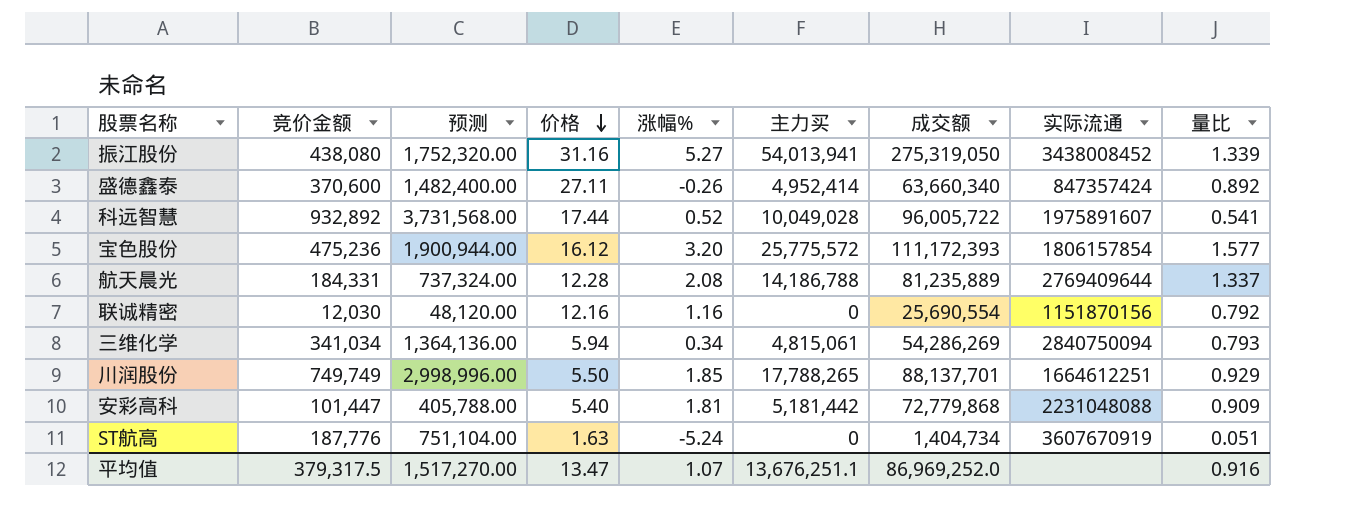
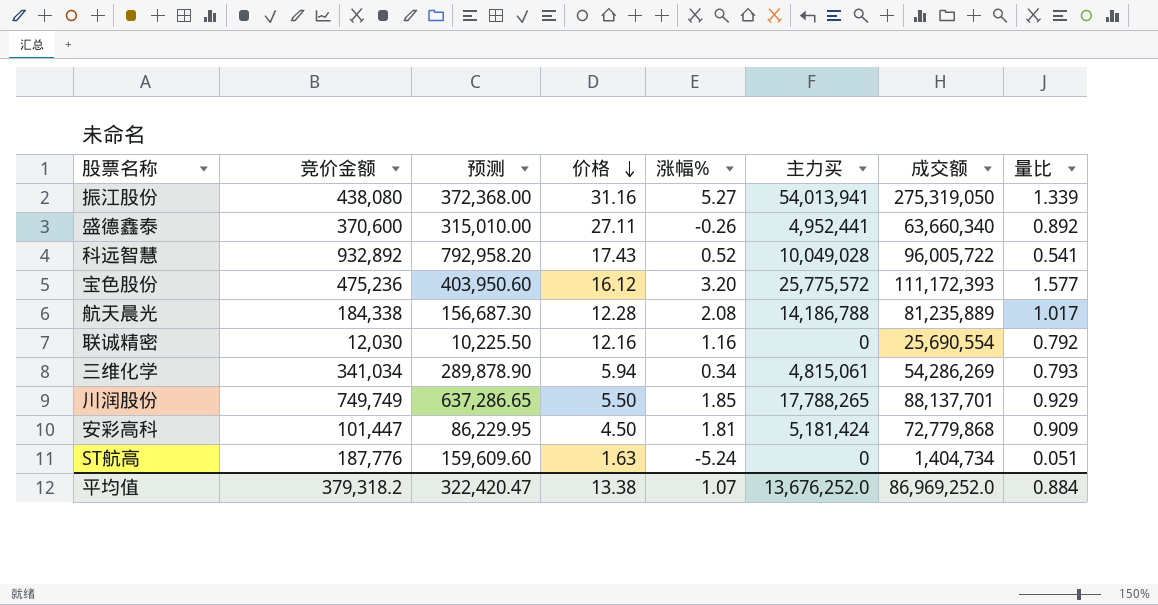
column 实际流通 | position: 8 -> none
column 预测 | formula: [竞价金额] * 4 -> [竞价金额] * 0.85
盛德鑫泰 | 主力买: 4,952,414 -> 4,952,441
科远智慧 | 价格: 17.44 -> 17.43
航天晨光 | 竞价金额: 184,331 -> 184,338
航天晨光 | 量比: 1.337 -> 1.017
安彩高科 | 价格: 5.40 -> 4.50
安彩高科 | 主力买: 5,181,442 -> 5,181,424
平均值 | 竞价金额: 379,317.5 -> 379,318.2
平均值 | 预测: 1,517,270.00 -> 322,420.47
平均值 | 价格: 13.47 -> 13.38
平均值 | 主力买: 13,676,251.1 -> 13,676,252.0
平均值 | 量比: 0.916 -> 0.884

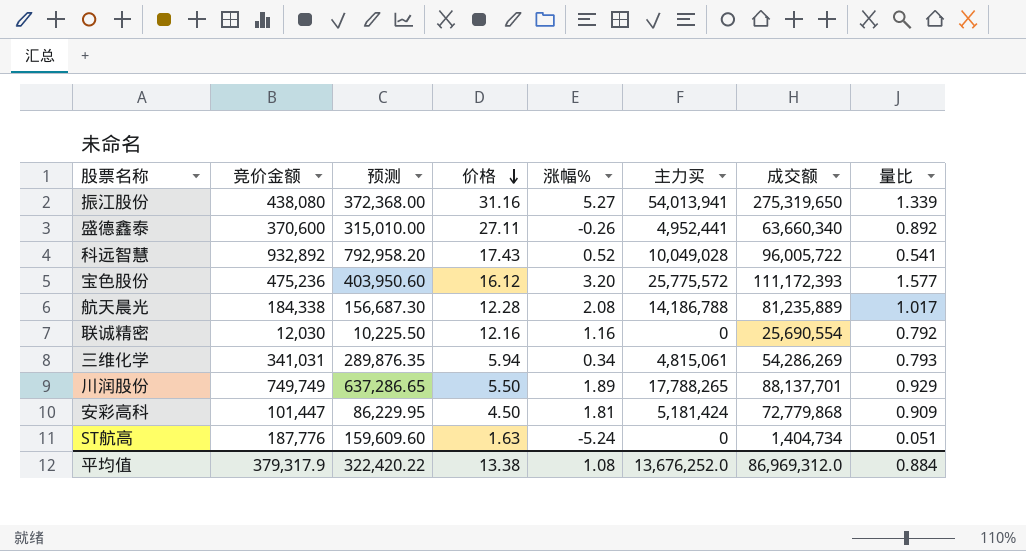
振江股份 | 成交额: 275,319,050 -> 275,319,650
三维化学 | 竞价金额: 341,034 -> 341,031
三维化学 | 预测: 289,878.90 -> 289,876.35
川润股份 | 涨幅%: 1.85 -> 1.89
平均值 | 竞价金额: 379,318.2 -> 379,317.9
平均值 | 预测: 322,420.47 -> 322,420.22
平均值 | 涨幅%: 1.07 -> 1.08
平均值 | 成交额: 86,969,252.0 -> 86,969,312.0

